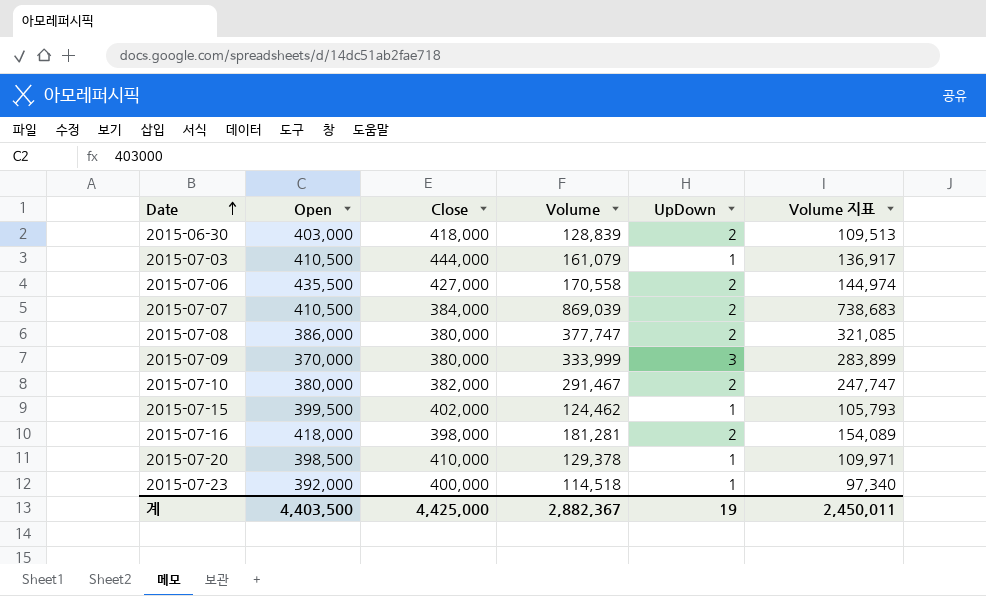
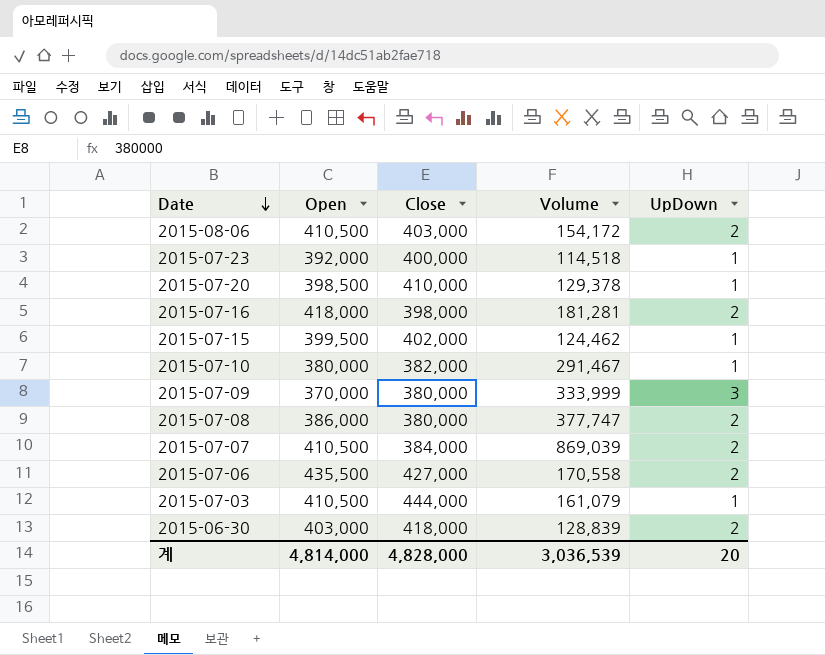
row order: Date ascending -> Date descending
column Volume 지표 | formula: [Volume] * 0.85 -> none
row 2015-08-06: none -> 410,500 | 403,000 | 154,172 | 2
2015-07-10 | UpDown: 2 -> 1
계 | Open: 4,403,500 -> 4,814,000
계 | Close: 4,425,000 -> 4,828,000
계 | Volume: 2,882,367 -> 3,036,539
계 | UpDown: 19 -> 20

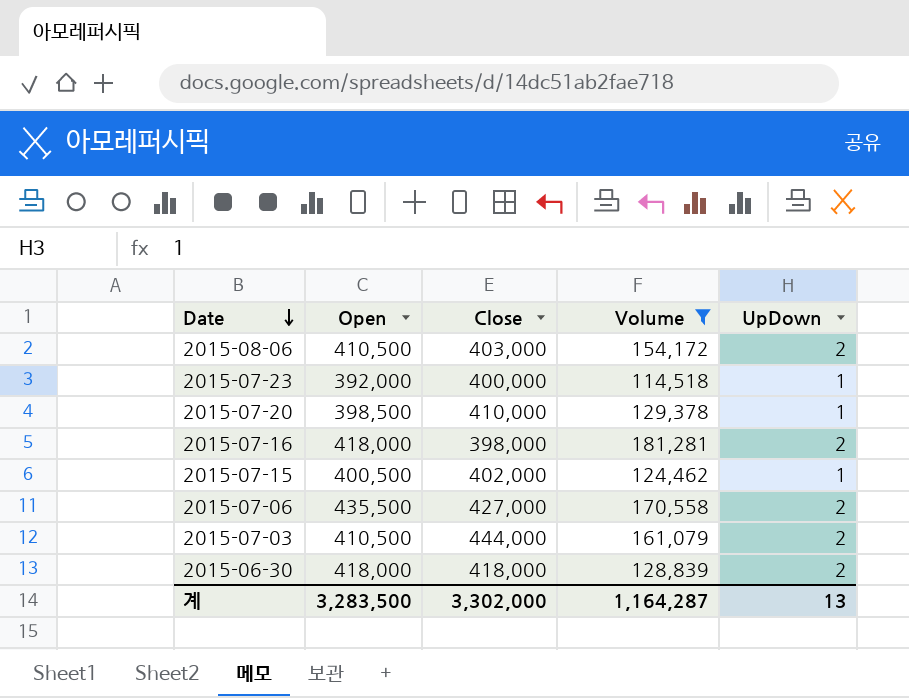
filter: none -> Volume <= 181,281
2015-07-15 | Open: 399,500 -> 400,500
2015-07-03 | UpDown: 1 -> 2
2015-06-30 | Open: 403,000 -> 418,000
계 | Open: 4,814,000 -> 3,283,500
계 | Close: 4,828,000 -> 3,302,000
계 | Volume: 3,036,539 -> 1,164,287
계 | UpDown: 20 -> 13

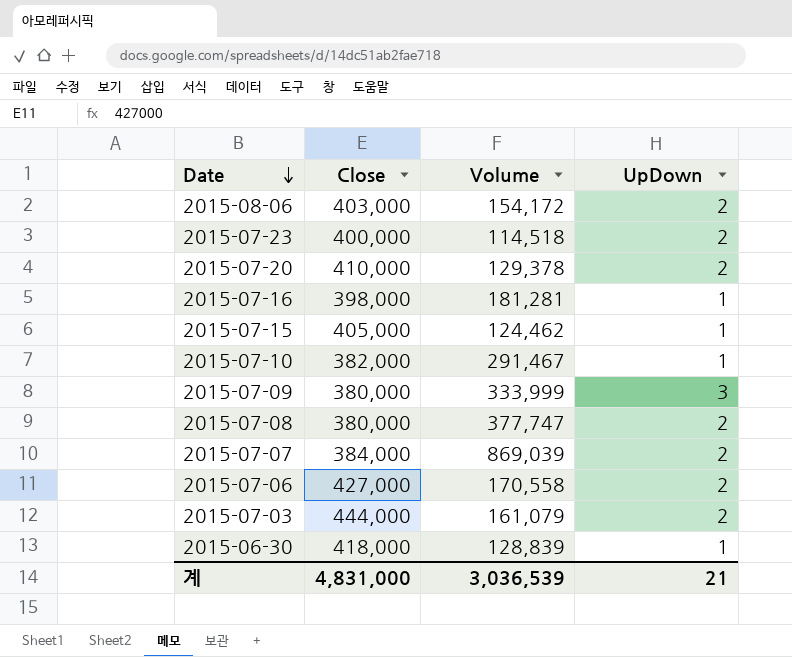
filter: Volume <= 181,281 -> none
column Open | position: 2 -> none
2015-07-23 | UpDown: 1 -> 2
2015-07-20 | UpDown: 1 -> 2
2015-07-16 | UpDown: 2 -> 1
2015-07-15 | Close: 402,000 -> 405,000
2015-06-30 | UpDown: 2 -> 1
계 | Close: 3,302,000 -> 4,831,000
계 | Volume: 1,164,287 -> 3,036,539
계 | UpDown: 13 -> 21

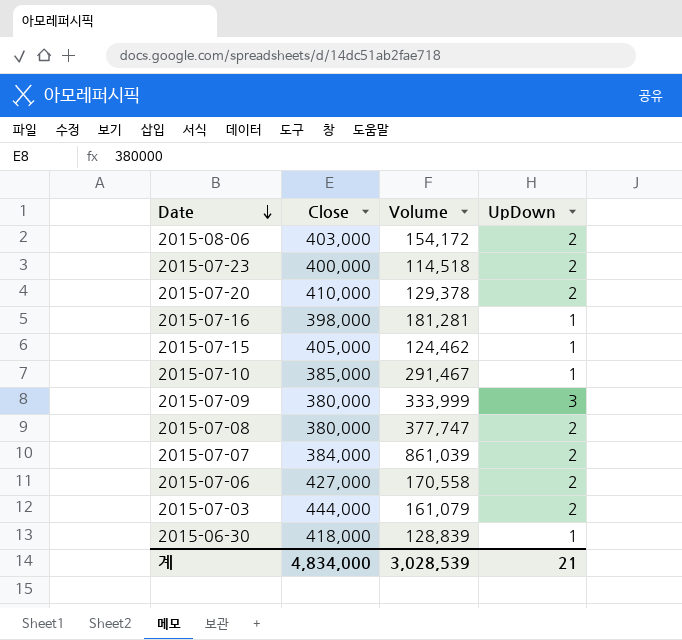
2015-07-10 | Close: 382,000 -> 385,000
2015-07-07 | Volume: 869,039 -> 861,039
계 | Close: 4,831,000 -> 4,834,000
계 | Volume: 3,036,539 -> 3,028,539

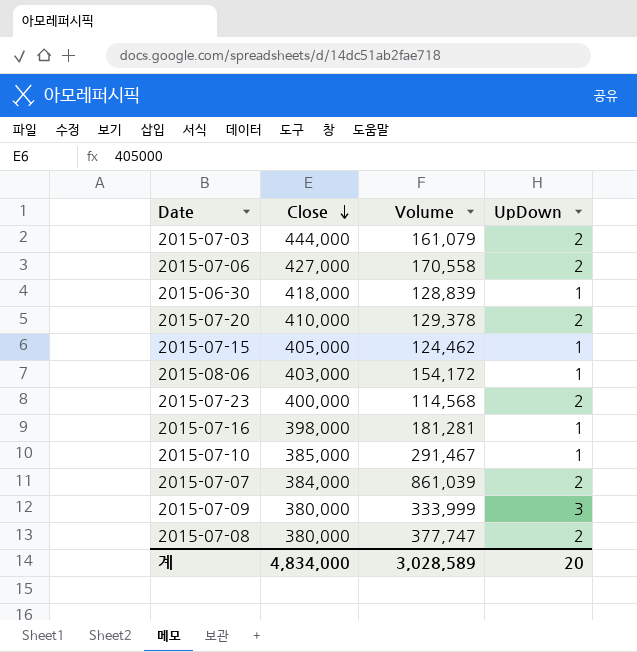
row order: Date descending -> Close descending
2015-08-06 | UpDown: 2 -> 1
2015-07-23 | Volume: 114,518 -> 114,568
계 | Volume: 3,028,539 -> 3,028,589
계 | UpDown: 21 -> 20

